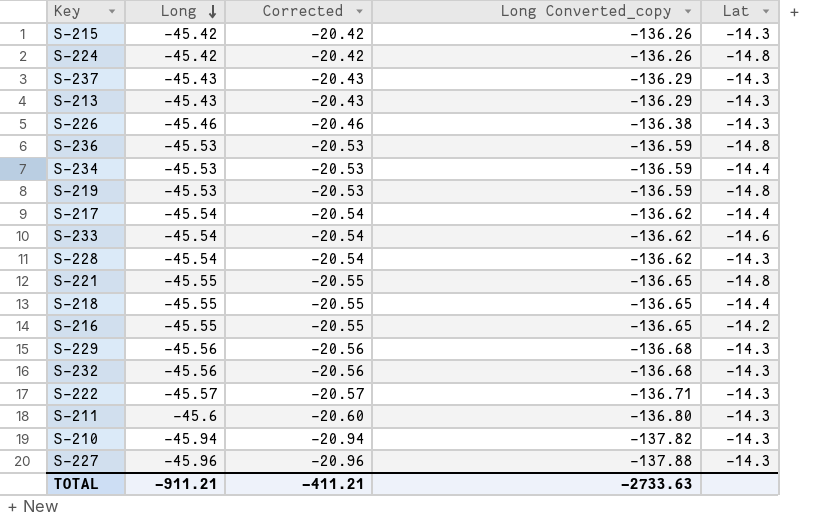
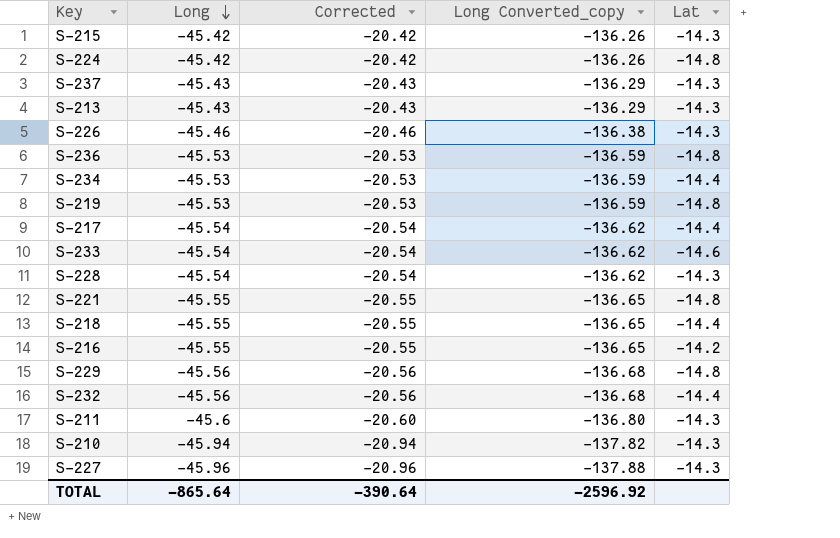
row S-222: -45.57 | -20.57 | -136.71 | -14.3 -> none
S-229 | Lat: -14.3 -> -14.8
S-232 | Lat: -14.3 -> -14.4
TOTAL | Long: -911.21 -> -865.64
TOTAL | Corrected: -411.21 -> -390.64
TOTAL | Long Converted_copy: -2733.63 -> -2596.92

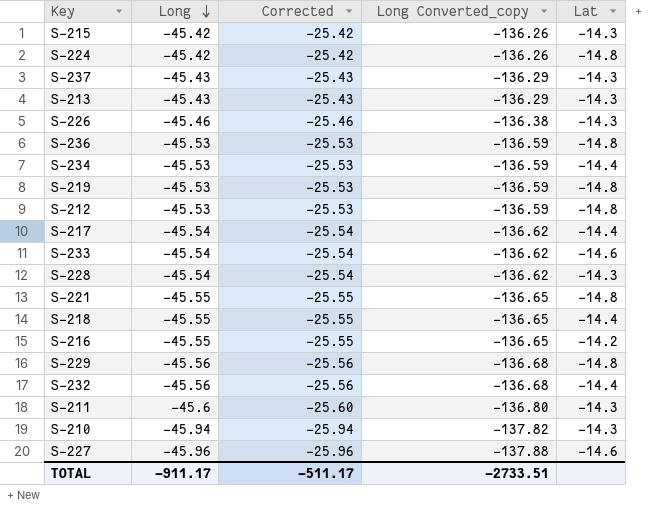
column Corrected | formula: [Long] + 25 -> [Long] + 20
row S-212: none -> -45.53 | -25.53 | -136.59 | -14.8
S-227 | Lat: -14.3 -> -14.6
TOTAL | Long: -865.64 -> -911.17
TOTAL | Corrected: -390.64 -> -511.17
TOTAL | Long Converted_copy: -2596.92 -> -2733.51

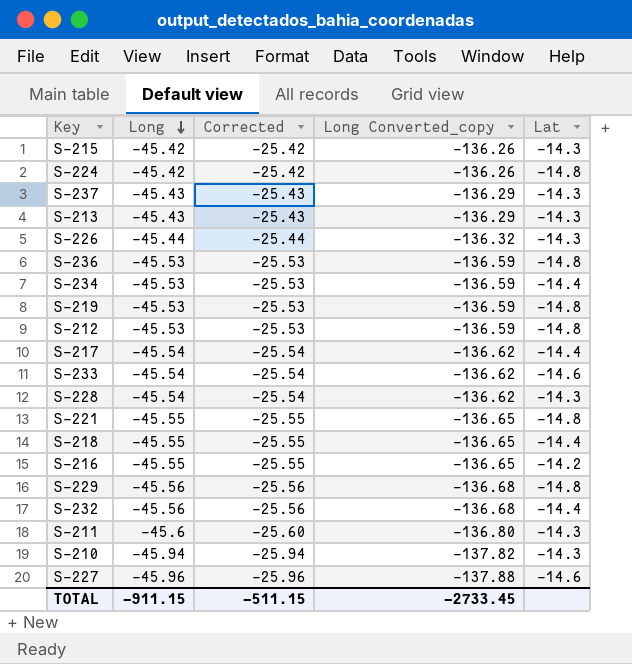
S-226 | Long: -45.46 -> -45.44
S-226 | Corrected: -25.46 -> -25.44
S-226 | Long Converted_copy: -136.38 -> -136.32
TOTAL | Long: -911.17 -> -911.15
TOTAL | Corrected: -511.17 -> -511.15
TOTAL | Long Converted_copy: -2733.51 -> -2733.45

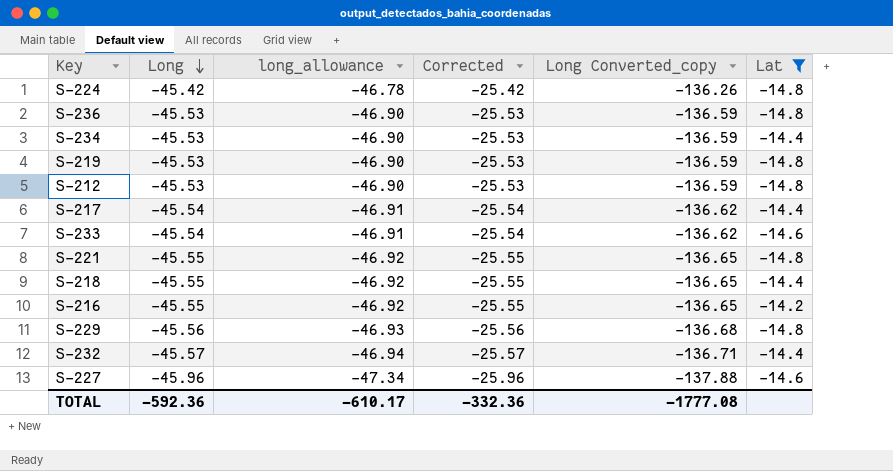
filter: none -> Lat != -14.3
column long_allowance | formula: none -> [Long] * 1.03
S-232 | Long: -45.56 -> -45.57
S-232 | Corrected: -25.56 -> -25.57
S-232 | Long Converted_copy: -136.68 -> -136.71
TOTAL | Long: -911.15 -> -592.36
TOTAL | Corrected: -511.15 -> -332.36
TOTAL | Long Converted_copy: -2733.45 -> -1777.08

